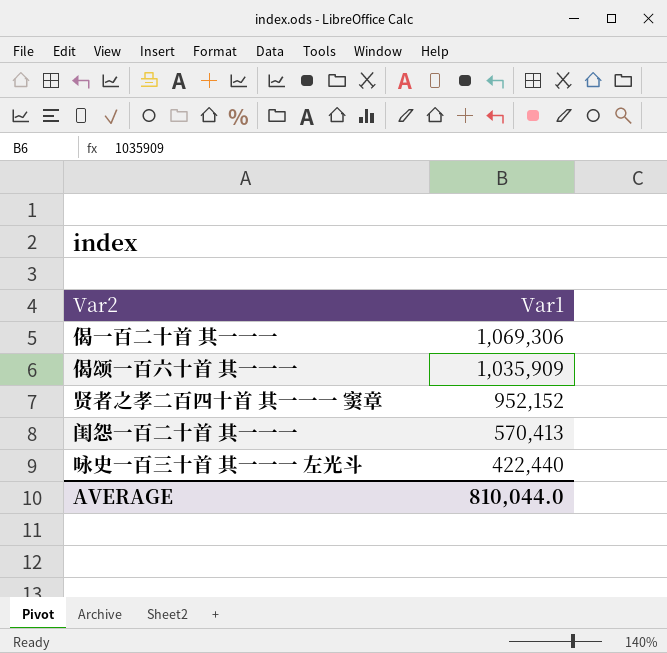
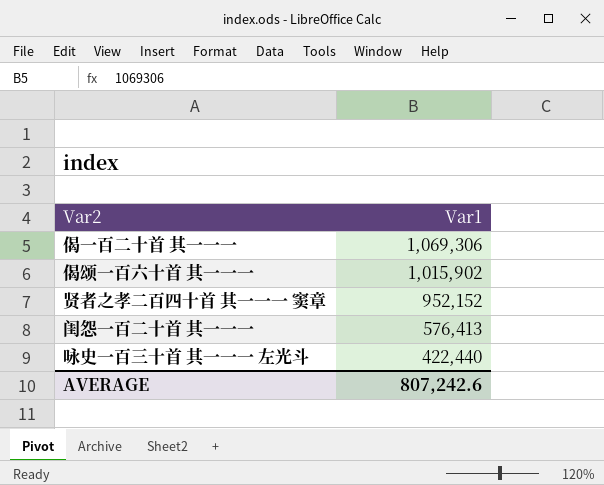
偈颂一百六十首 其一一一 | Var1: 1,035,909 -> 1,015,902
闺怨一百二十首 其一一一 | Var1: 570,413 -> 576,413
AVERAGE | Var1: 810,044.0 -> 807,242.6

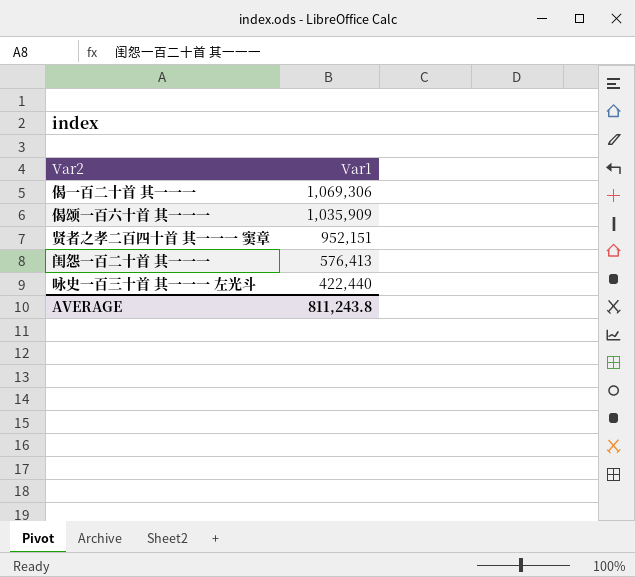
偈颂一百六十首 其一一一 | Var1: 1,015,902 -> 1,035,909
贤者之孝二百四十首 其一一一 窦章 | Var1: 952,152 -> 952,151
AVERAGE | Var1: 807,242.6 -> 811,243.8

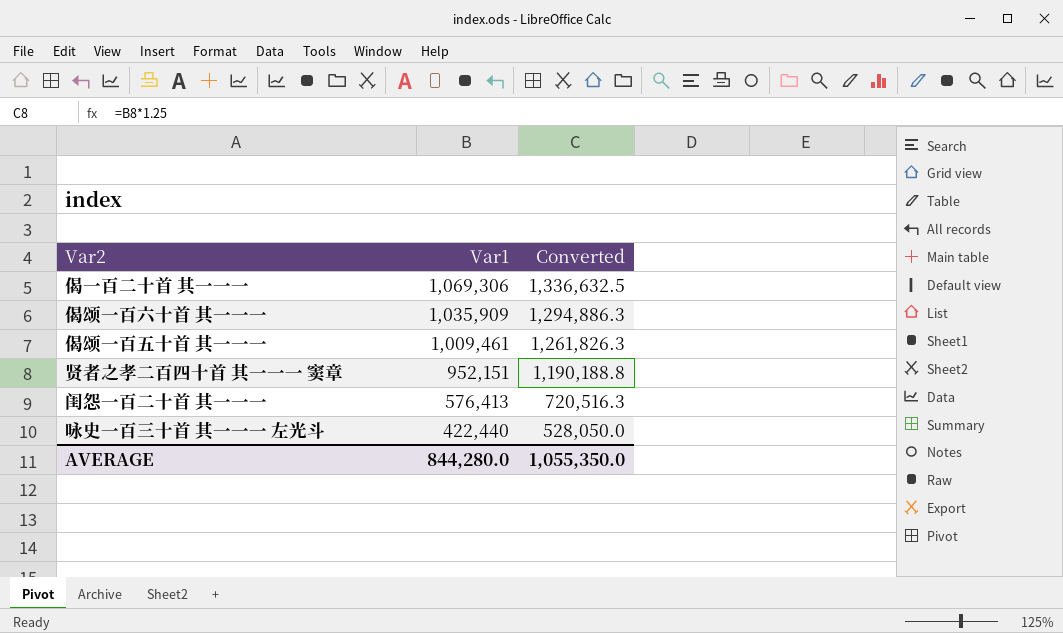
column Converted | formula: none -> [Var1] * 1.25
row 偈颂一百五十首 其一一一: none -> 1,009,461 | 1,261,826.3
AVERAGE | Var1: 811,243.8 -> 844,280.0

